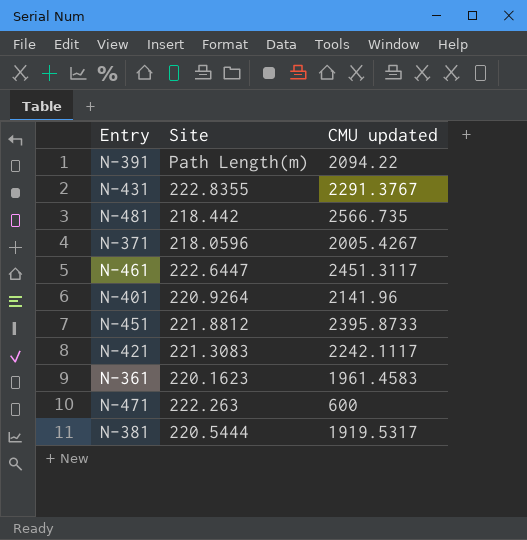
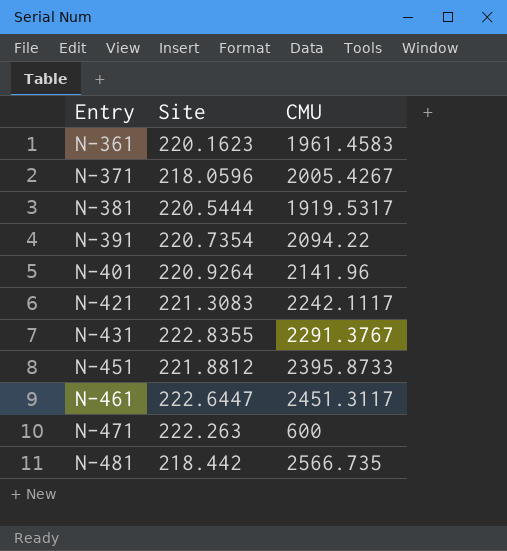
row order: none -> Entry ascending
column name: CMU updated -> CMU
N-391 | Site: Path Length(m) -> 220.7354

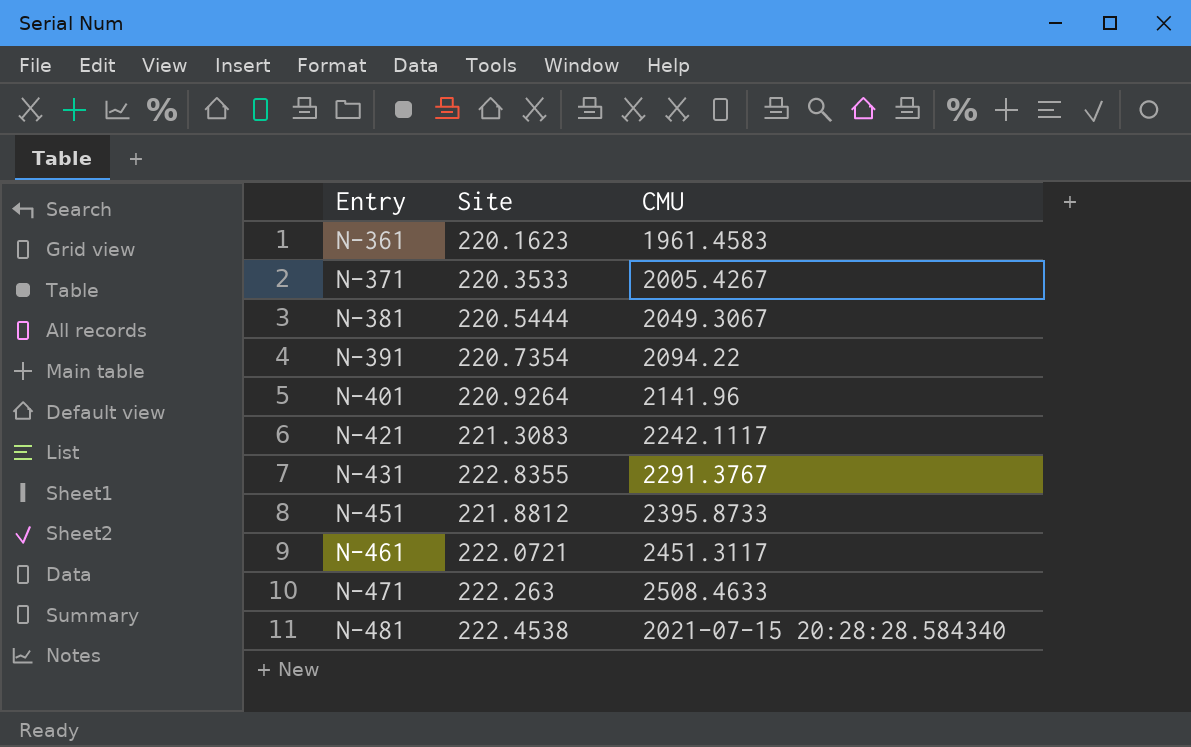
N-371 | Site: 218.0596 -> 220.3533
N-381 | CMU: 1919.5317 -> 2049.3067
N-461 | Site: 222.6447 -> 222.0721
N-471 | CMU: 600 -> 2508.4633
N-481 | Site: 218.442 -> 222.4538
N-481 | CMU: 2566.735 -> 2021-07-15 20:28:28.584340

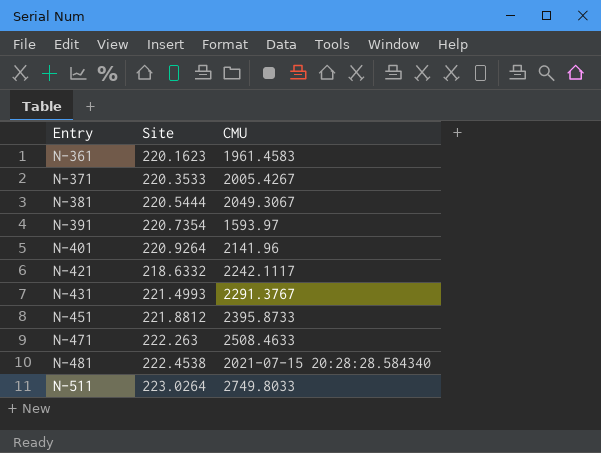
row N-461: 222.0721 | 2451.3117 -> none
N-391 | CMU: 2094.22 -> 1593.97
N-421 | Site: 221.3083 -> 218.6332
N-431 | Site: 222.8355 -> 221.4993
row N-511: none -> 223.0264 | 2749.8033

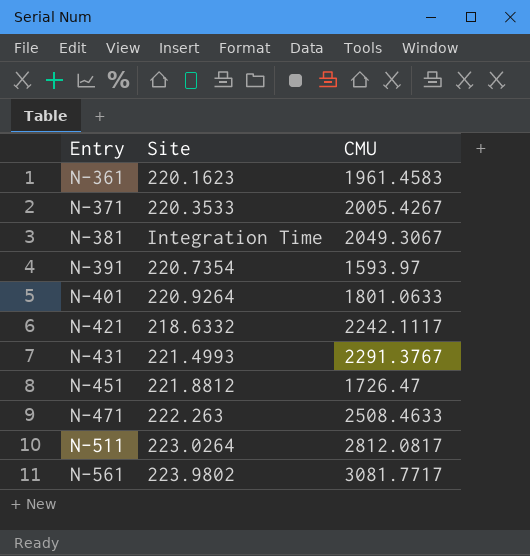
row N-481: 222.4538 | 2021-07-15 20:28:28.584340 -> none
N-381 | Site: 220.5444 -> Integration Time
N-401 | CMU: 2141.96 -> 1801.0633
N-451 | CMU: 2395.8733 -> 1726.47
N-511 | CMU: 2749.8033 -> 2812.0817
row N-561: none -> 223.9802 | 3081.7717

